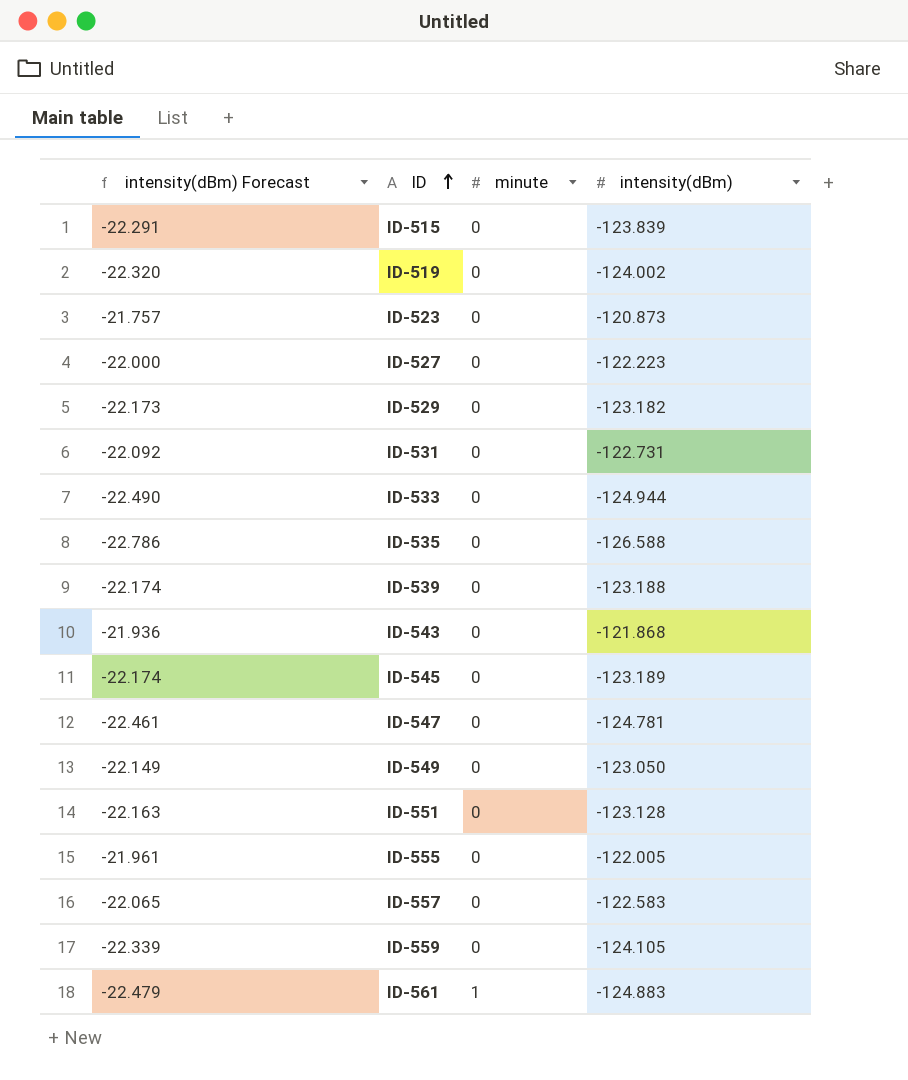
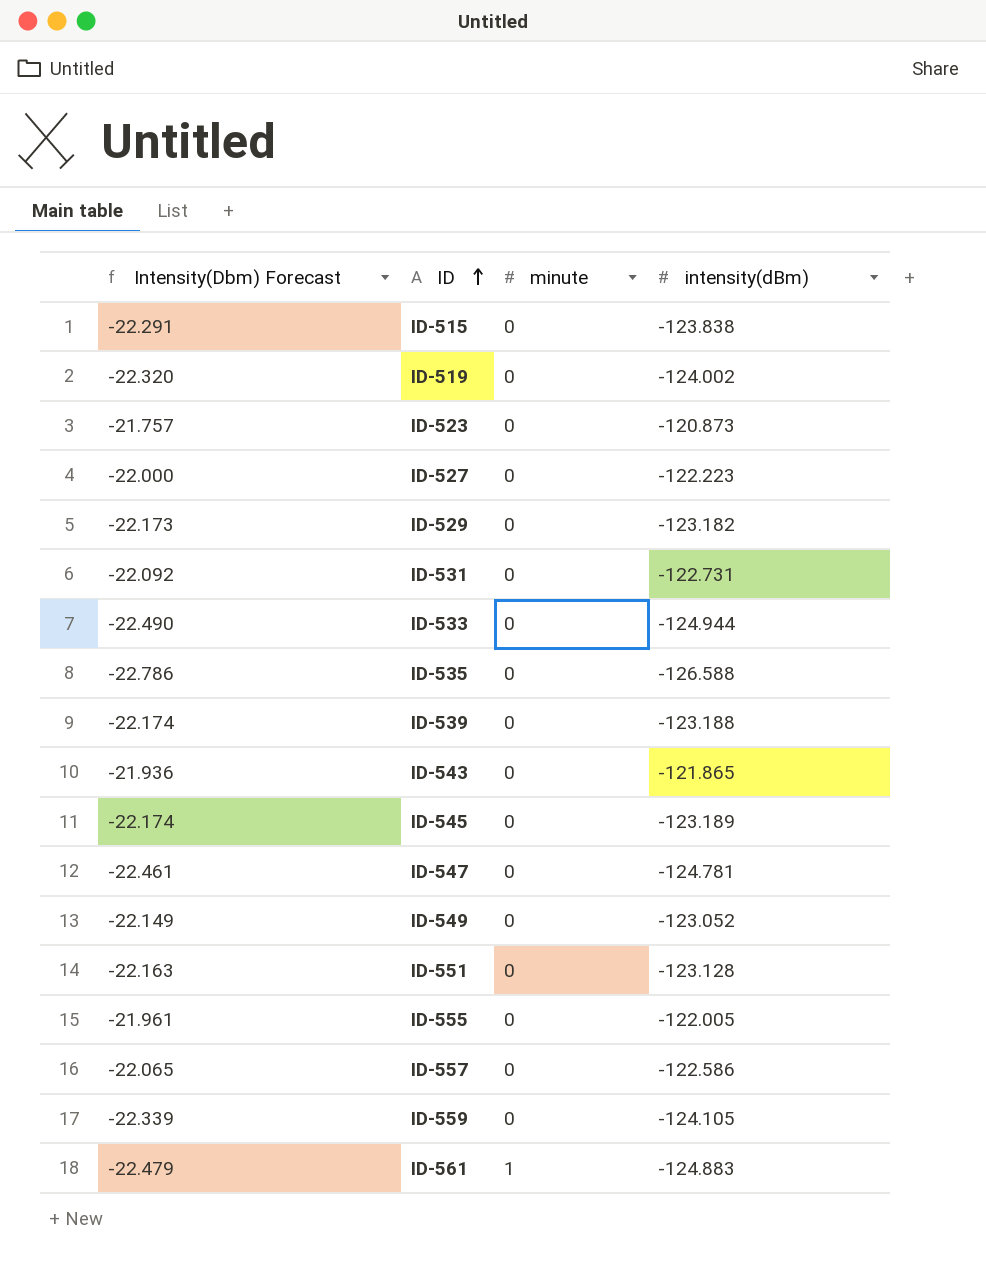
column name: intensity(dBm) Forecast -> Intensity(Dbm) Forecast
ID-515 | intensity(dBm): -123.839 -> -123.838
ID-543 | intensity(dBm): -121.868 -> -121.865
ID-549 | intensity(dBm): -123.050 -> -123.052
ID-557 | intensity(dBm): -122.583 -> -122.586

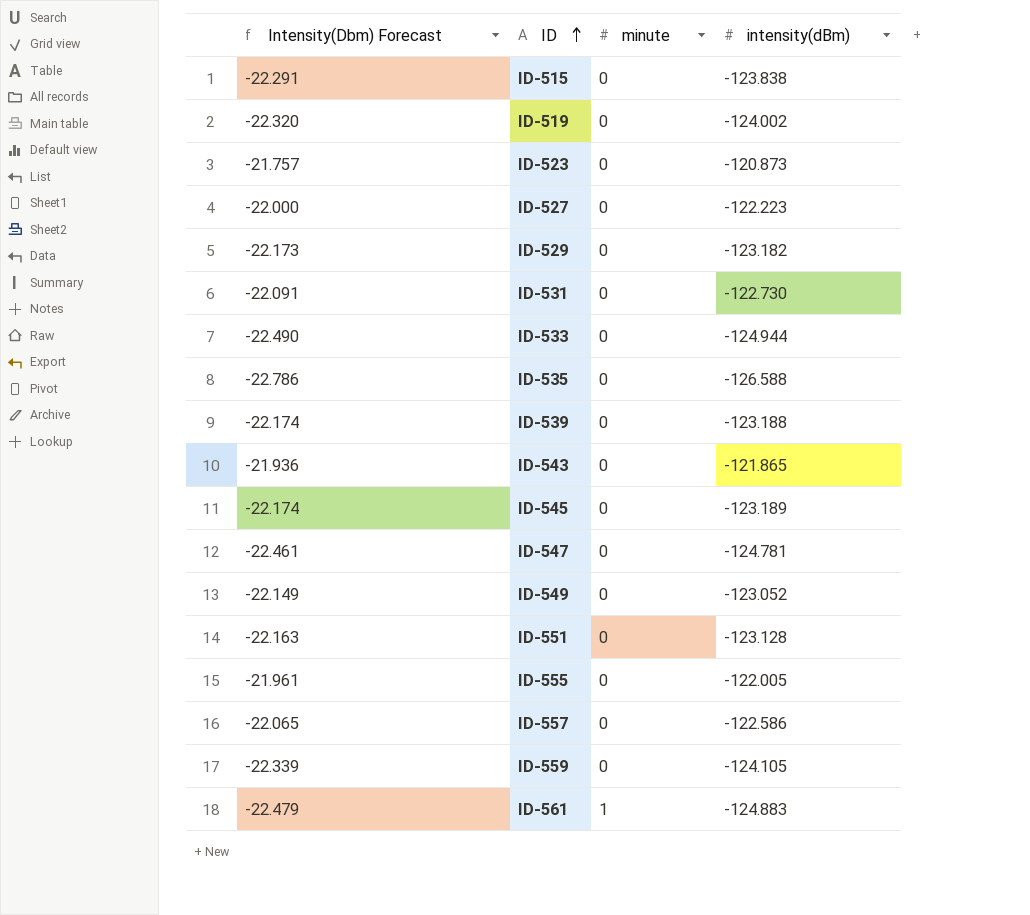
ID-531 | Intensity(Dbm) Forecast: -22.092 -> -22.091
ID-531 | intensity(dBm): -122.731 -> -122.730

